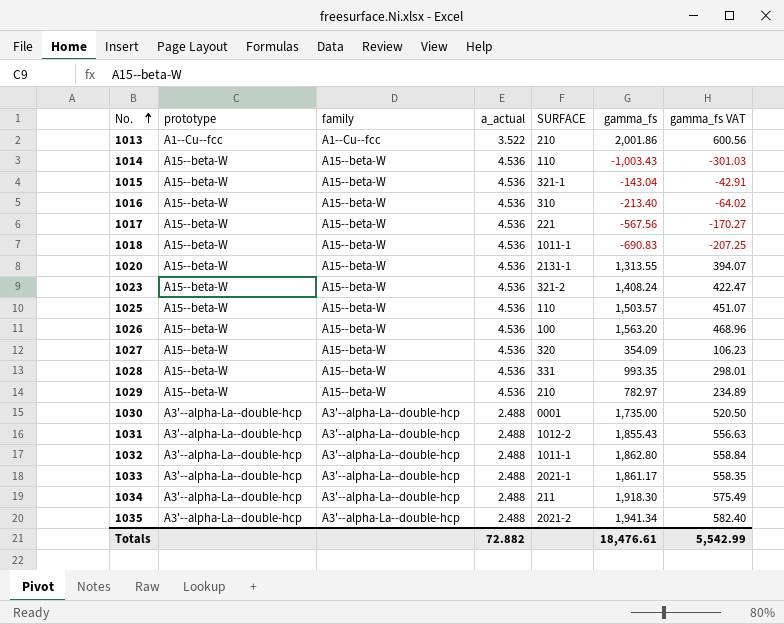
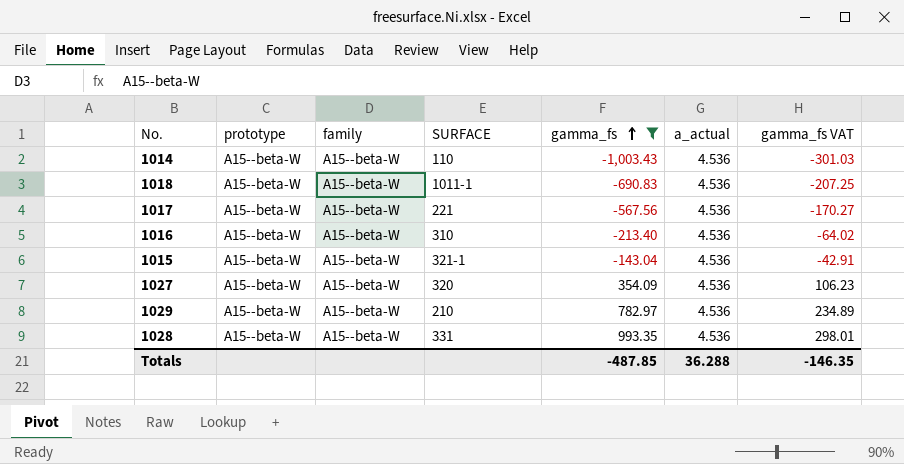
filter: none -> gamma_fs <= 993.35
row order: No. ascending -> gamma_fs ascending
column a_actual | position: 4 -> 6
Totals | gamma_fs: 18,476.61 -> -487.85
Totals | a_actual: 72.882 -> 36.288
Totals | gamma_fs VAT: 5,542.99 -> -146.35

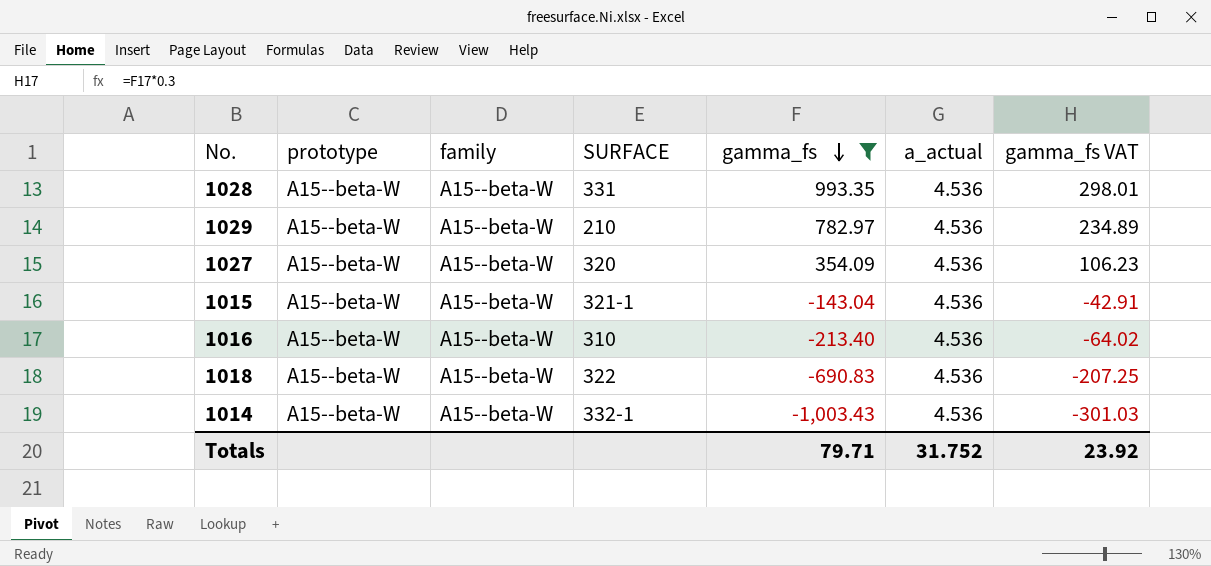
row order: gamma_fs ascending -> gamma_fs descending
row 1017: A15--beta-W | A15--beta-W | 221 | -567.56 | 4.536 | -170.27 -> none
1018 | SURFACE: 1011-1 -> 322
1014 | SURFACE: 110 -> 332-1
Totals | gamma_fs: -487.85 -> 79.71
Totals | a_actual: 36.288 -> 31.752
Totals | gamma_fs VAT: -146.35 -> 23.92

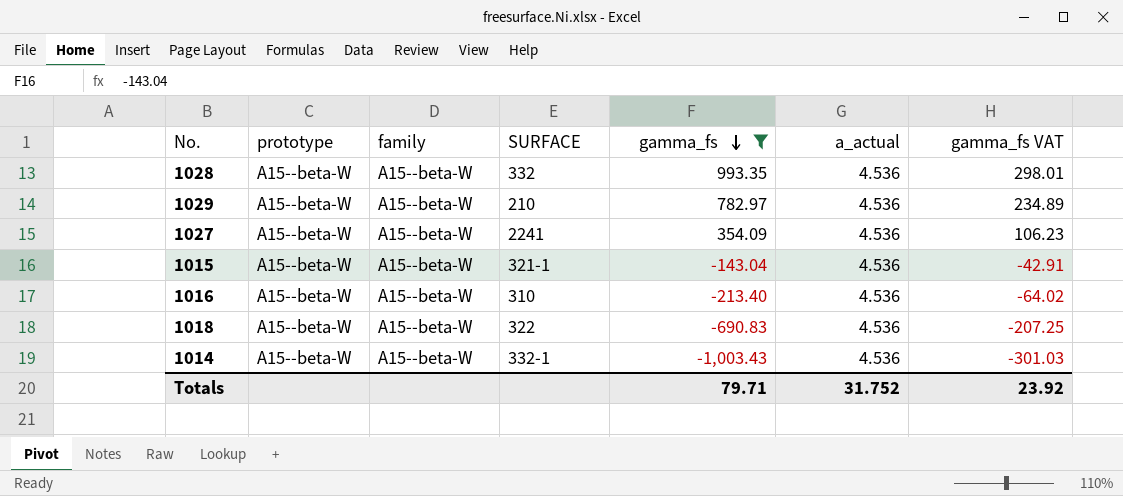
1028 | SURFACE: 331 -> 332
1027 | SURFACE: 320 -> 2241

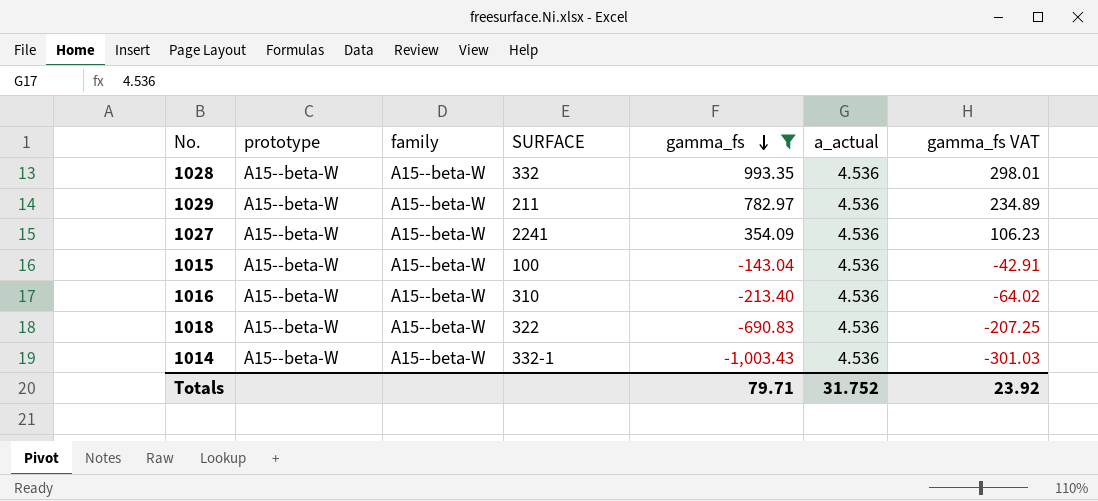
1029 | SURFACE: 210 -> 211
1015 | SURFACE: 321-1 -> 100

